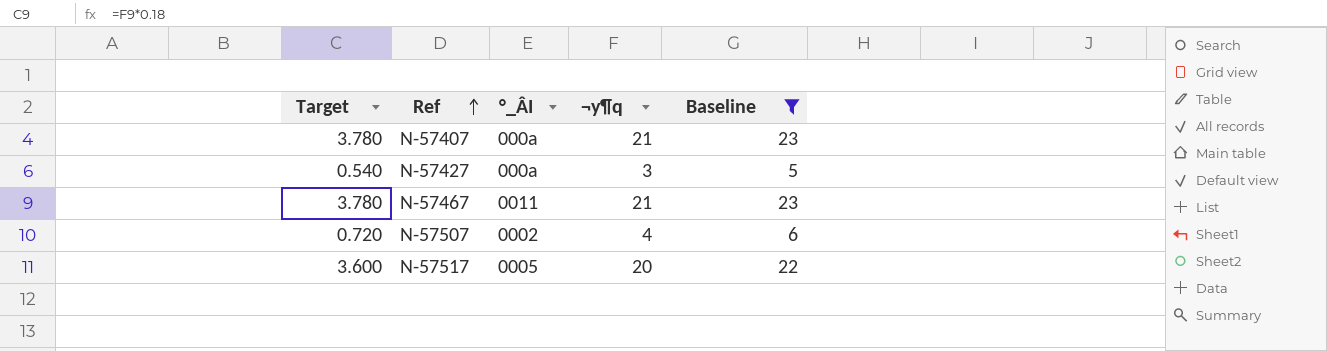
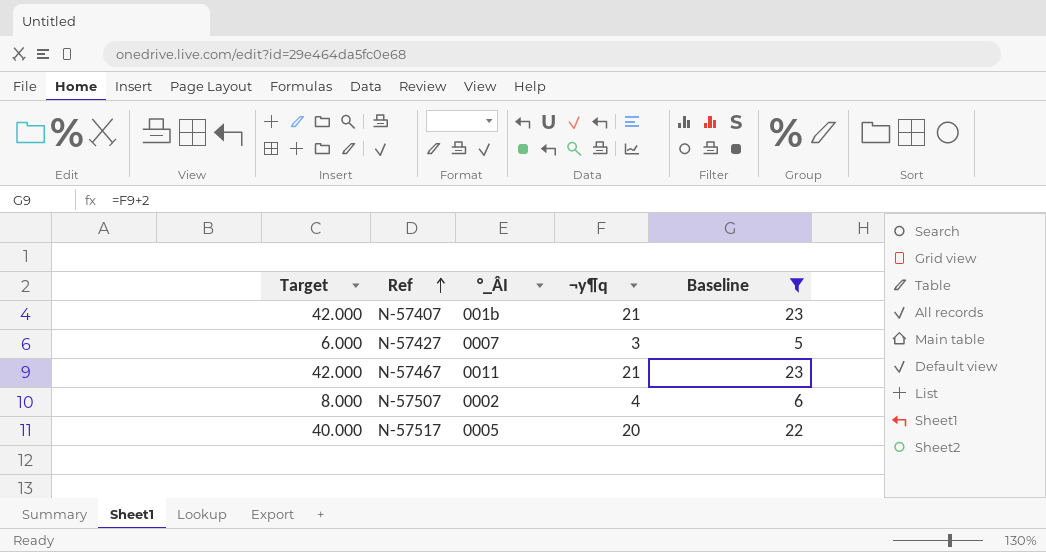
column Target | formula: [¬y¶q] * 0.18 -> [¬y¶q] * 2
N-57407 | °_ÂI: 000a -> 001b
N-57427 | °_ÂI: 000a -> 0007

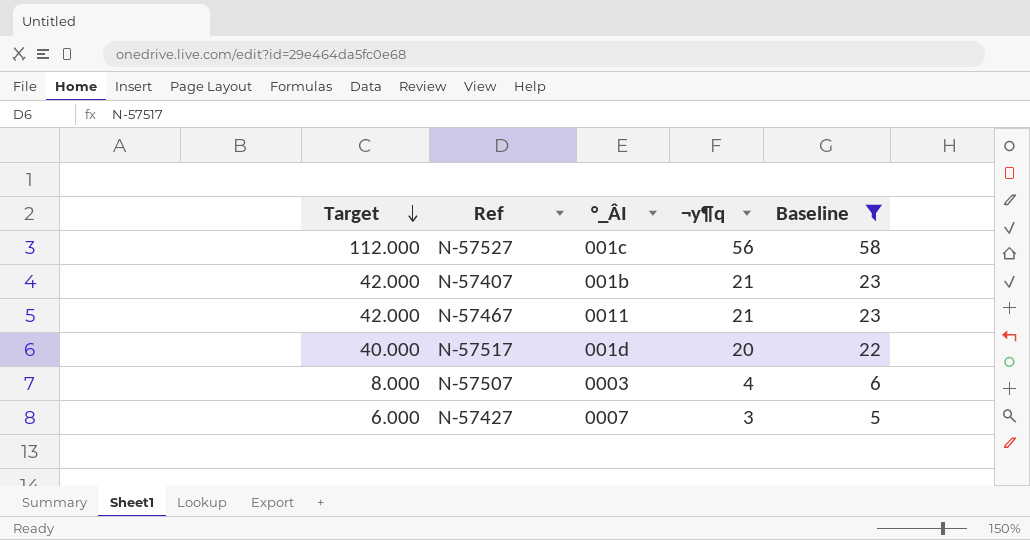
row order: Ref ascending -> Target descending
row N-57527: none -> 112.000 | 001c | 56 | 58
N-57517 | °_ÂI: 0005 -> 001d
N-57507 | °_ÂI: 0002 -> 0003

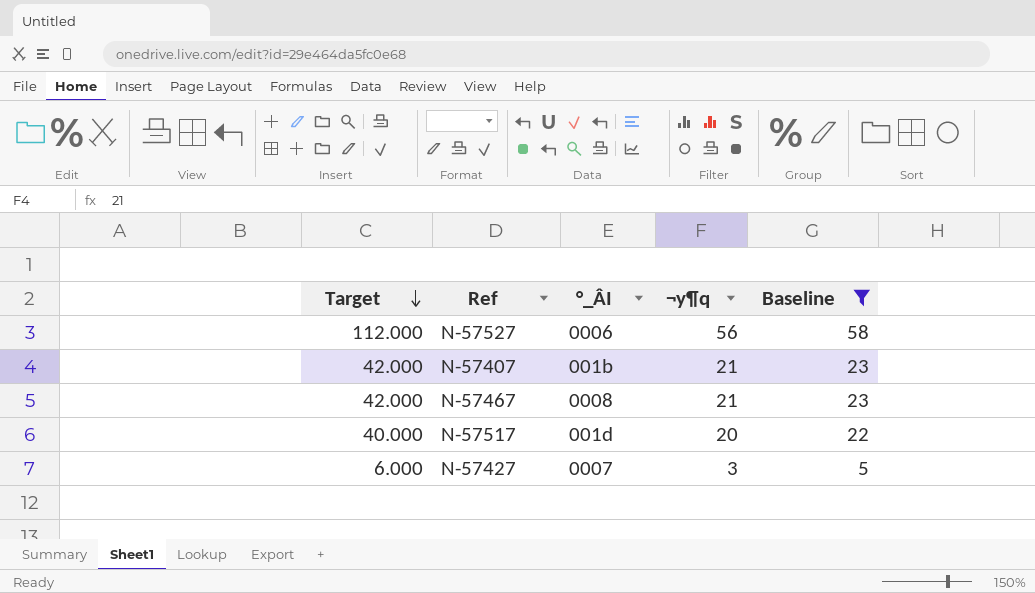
row N-57507: 8.000 | 0003 | 4 | 6 -> none
N-57527 | °_ÂI: 001c -> 0006
N-57467 | °_ÂI: 0011 -> 0008

